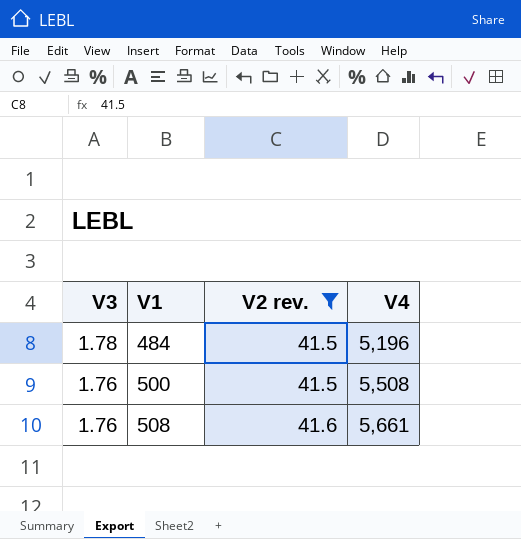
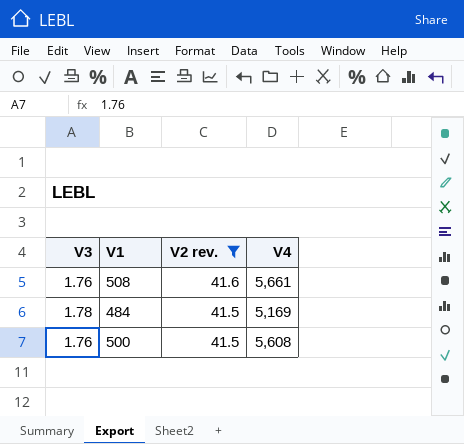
row order: V3 descending -> V2 rev. descending
484 | V4: 5,196 -> 5,169
500 | V4: 5,508 -> 5,608

